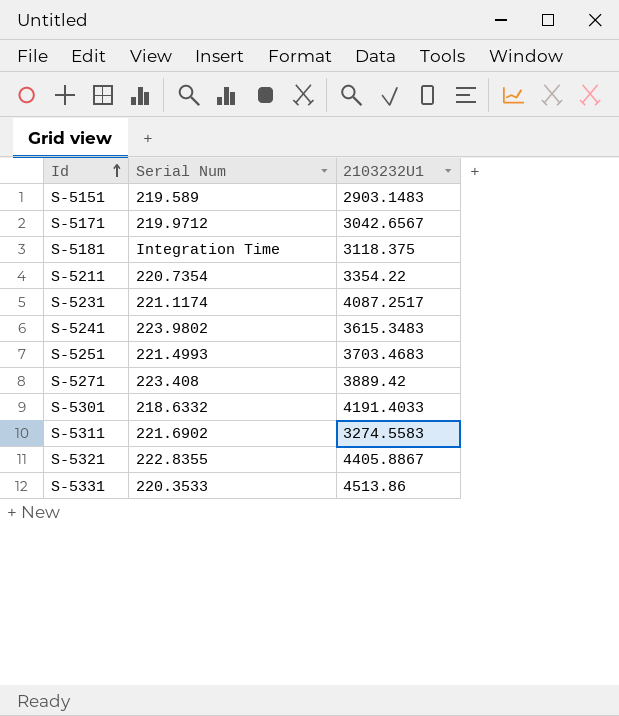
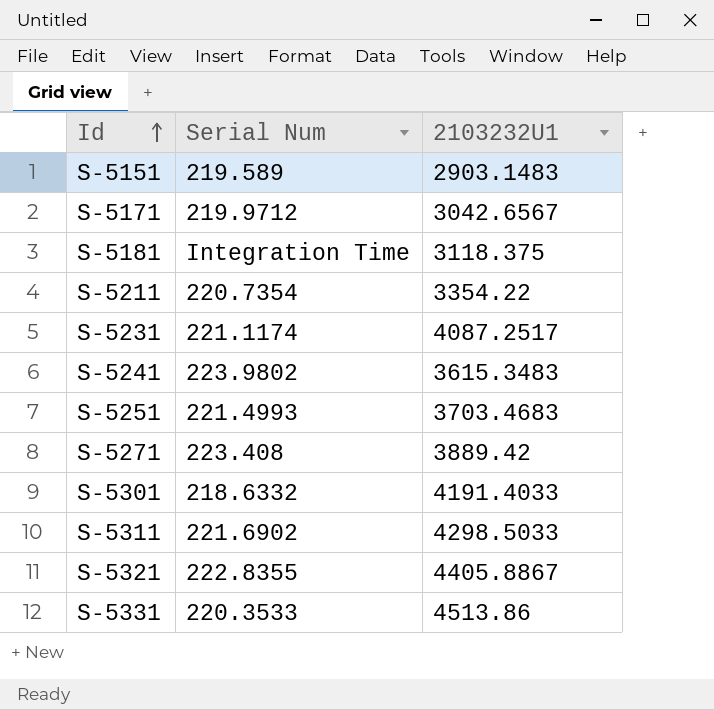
S-5311 | 2103232U1: 3274.5583 -> 4298.5033

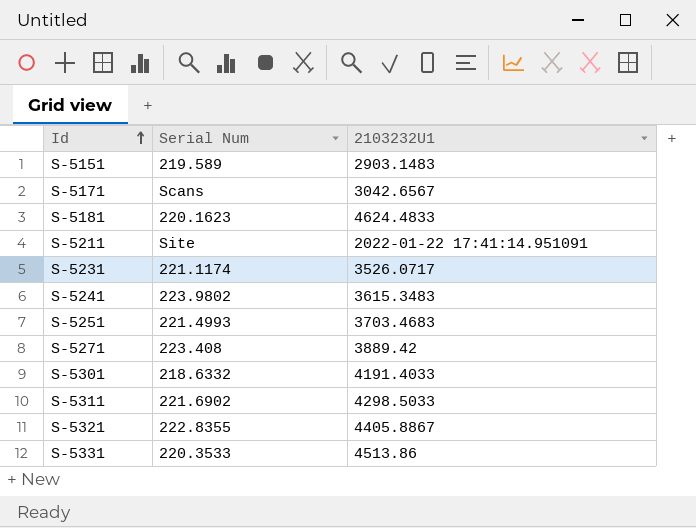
S-5171 | Serial Num: 219.9712 -> Scans
S-5181 | Serial Num: Integration Time -> 220.1623
S-5181 | 2103232U1: 3118.375 -> 4624.4833
S-5211 | Serial Num: 220.7354 -> Site
S-5211 | 2103232U1: 3354.22 -> 2022-01-22 17:41:14.951091
S-5231 | 2103232U1: 4087.2517 -> 3526.0717

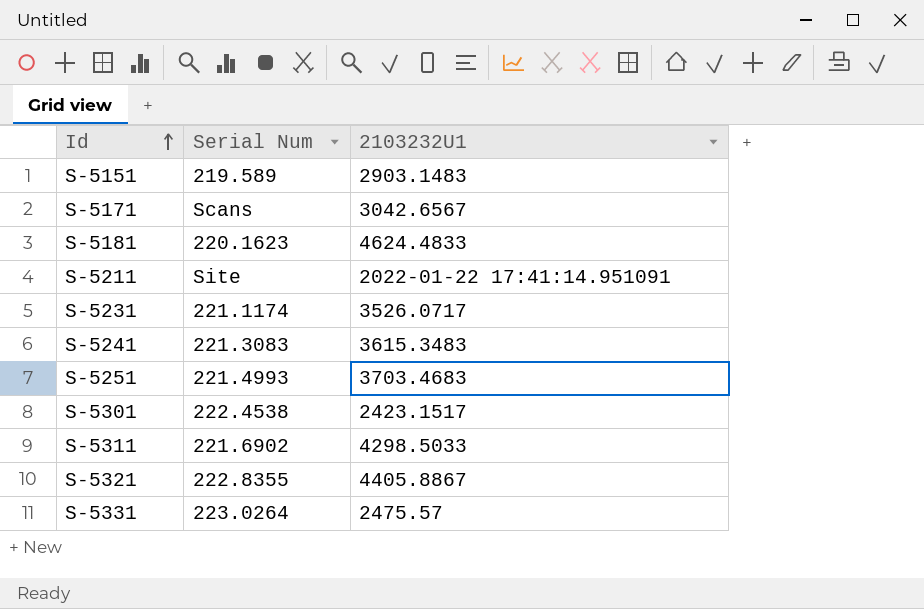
row S-5271: 223.408 | 3889.42 -> none
S-5241 | Serial Num: 223.9802 -> 221.3083
S-5301 | Serial Num: 218.6332 -> 222.4538
S-5301 | 2103232U1: 4191.4033 -> 2423.1517
S-5331 | Serial Num: 220.3533 -> 223.0264
S-5331 | 2103232U1: 4513.86 -> 2475.57

